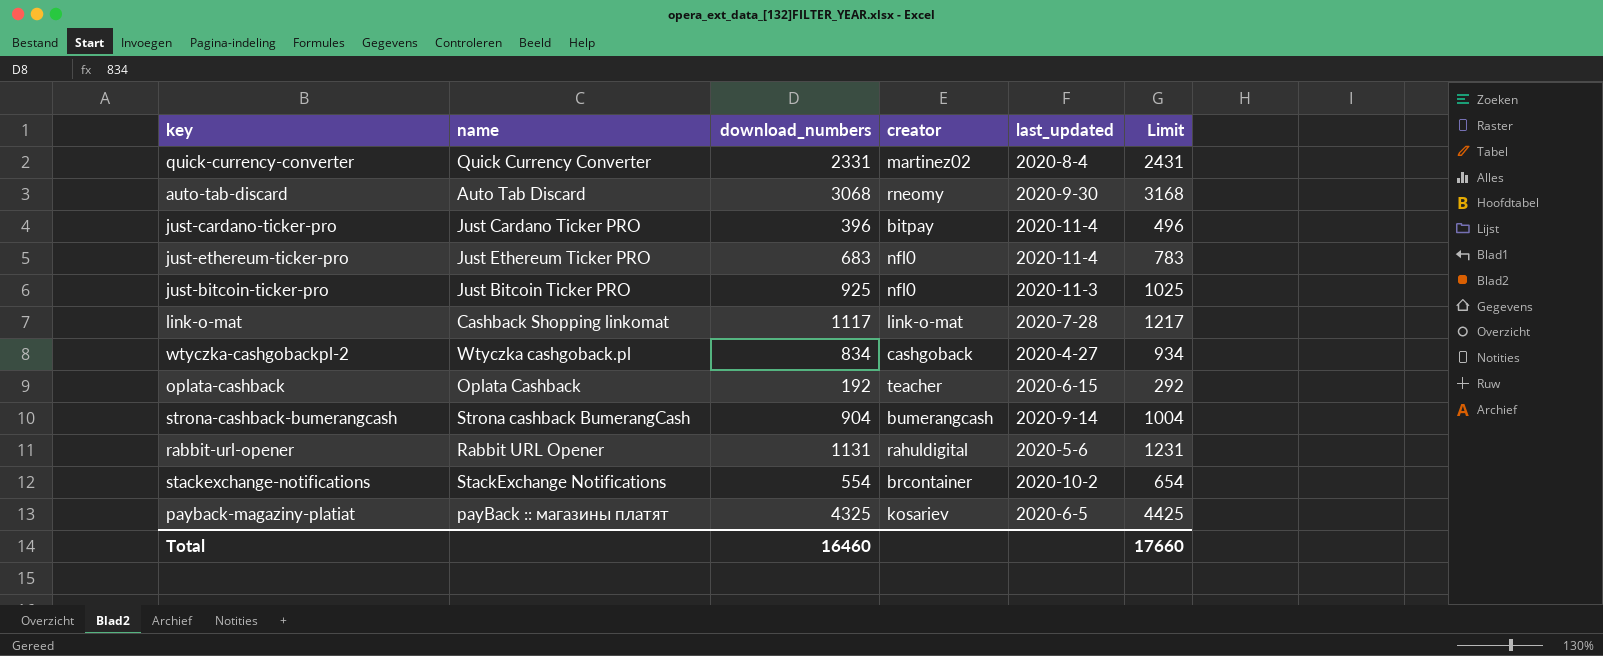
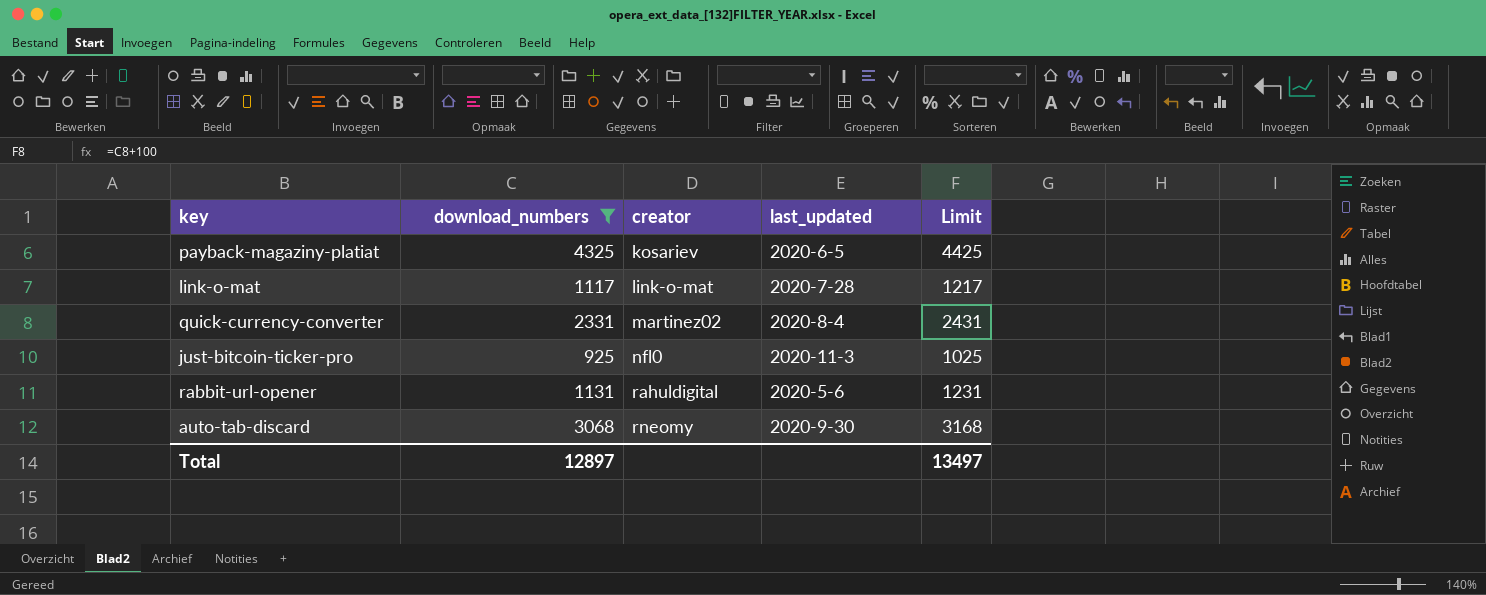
filter: none -> download_numbers >= 925
row order: none -> creator ascending
column name | position: 2 -> none
Total | download_numbers: 16460 -> 12897
Total | Limit: 17660 -> 13497

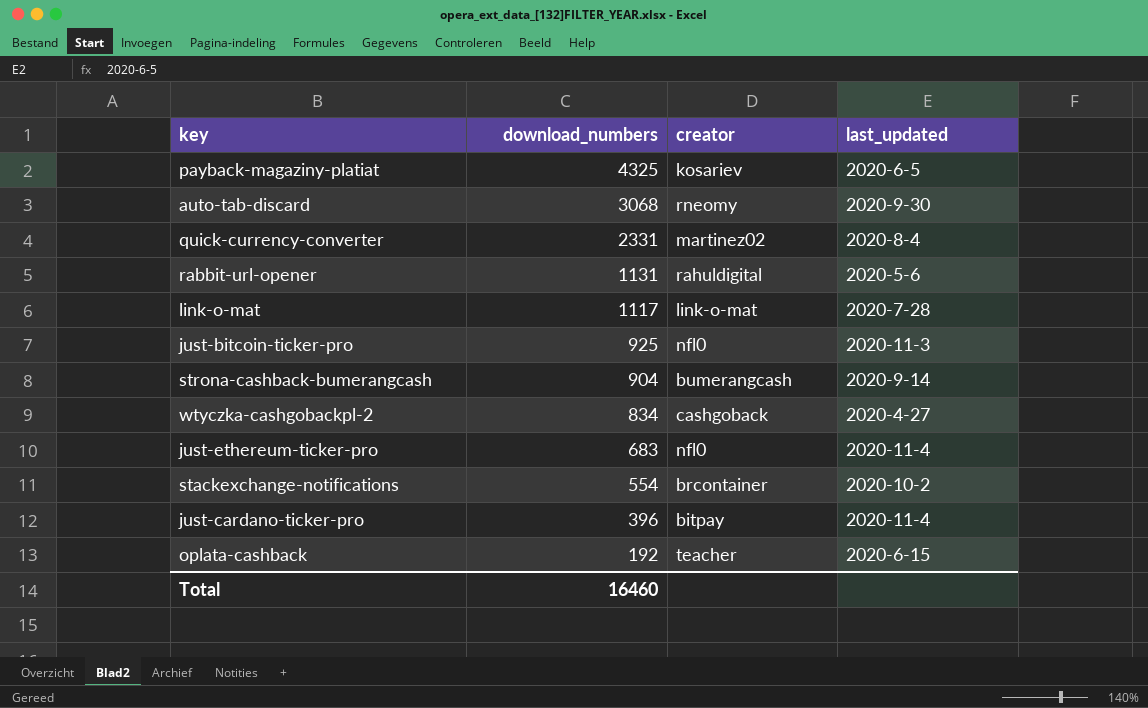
filter: download_numbers >= 925 -> none
row order: creator ascending -> download_numbers descending
column Limit | formula: [download_numbers] + 100 -> none
Total | download_numbers: 12897 -> 16460

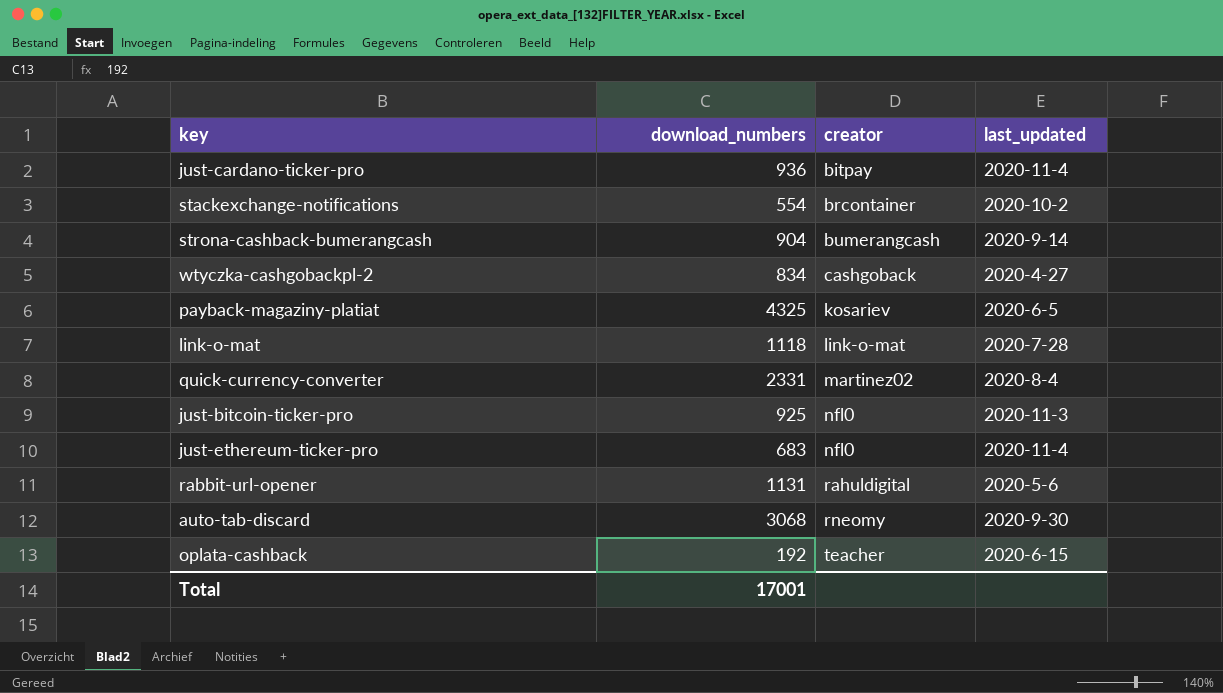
row order: download_numbers descending -> creator ascending
just-cardano-ticker-pro | download_numbers: 396 -> 936
link-o-mat | download_numbers: 1117 -> 1118
Total | download_numbers: 16460 -> 17001

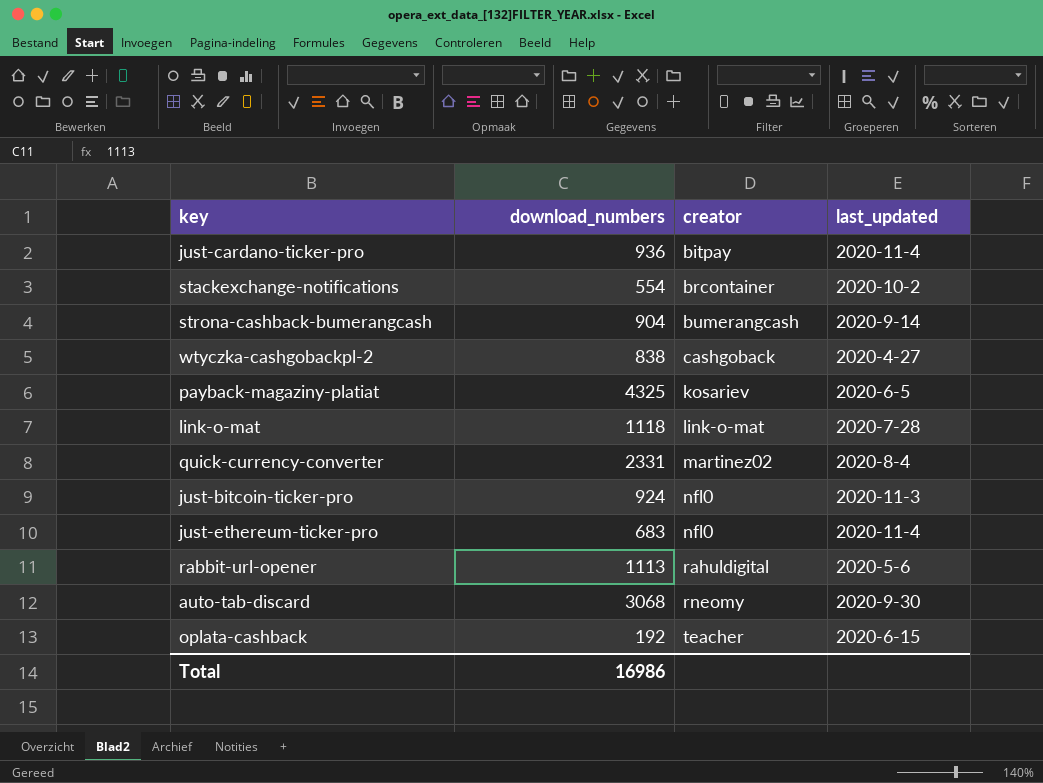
wtyczka-cashgobackpl-2 | download_numbers: 834 -> 838
just-bitcoin-ticker-pro | download_numbers: 925 -> 924
rabbit-url-opener | download_numbers: 1131 -> 1113
Total | download_numbers: 17001 -> 16986

